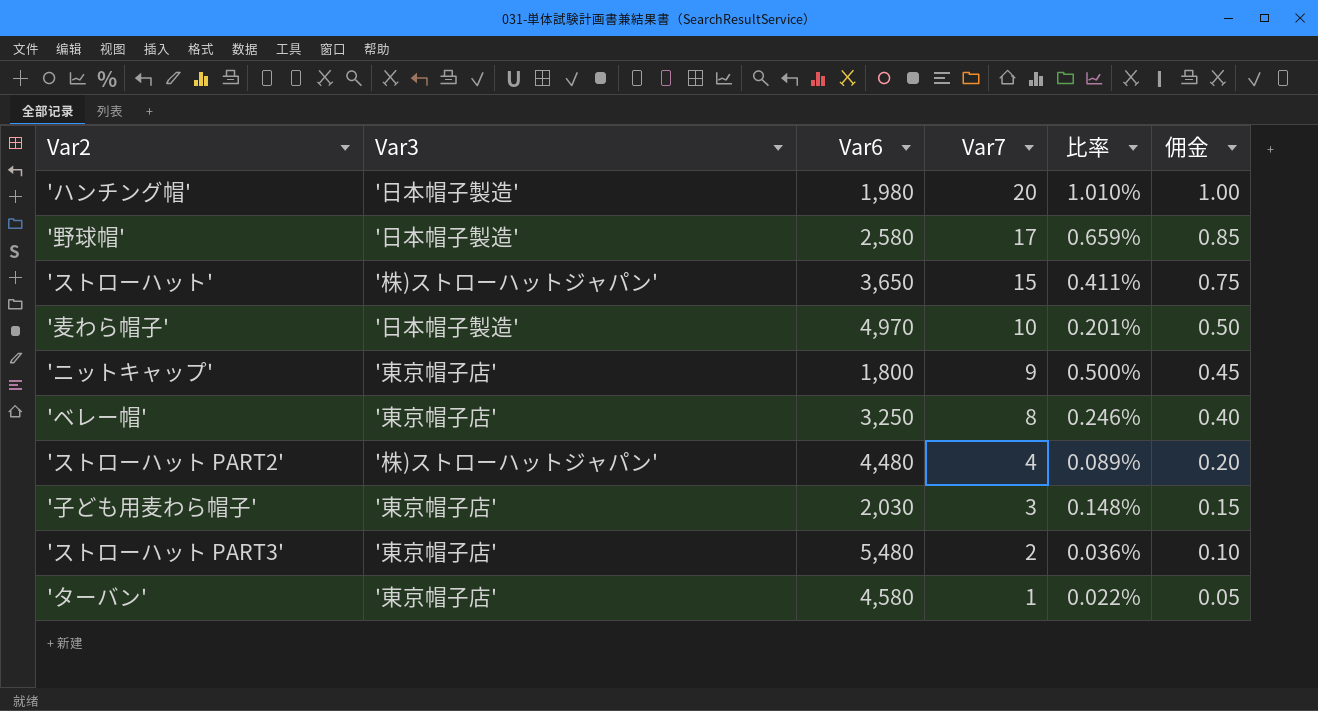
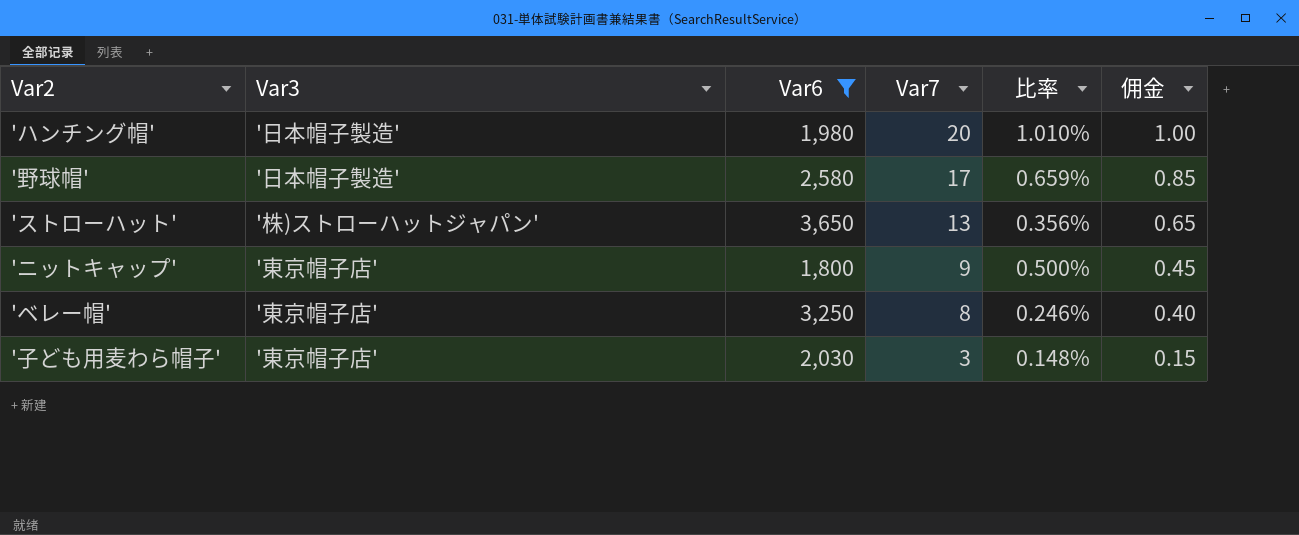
filter: none -> Var6 <= 3,650
'ストローハット' | Var7: 15 -> 13
'ストローハット' | 比率: 0.411% -> 0.356%
'ストローハット' | 佣金: 0.75 -> 0.65

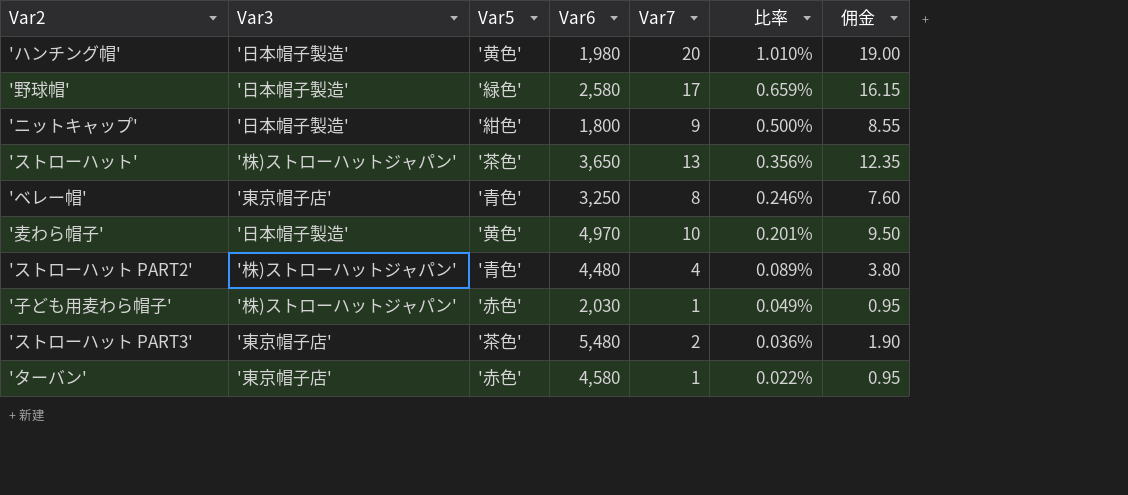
filter: Var6 <= 3,650 -> none
row order: Var7 descending -> 比率 descending
column Var5 | position: none -> 3
column 佣金 | formula: [Var7] * 0.05 -> [Var7] * 0.95
'ニットキャップ' | Var3: '東京帽子店' -> '日本帽子製造'
'子ども用麦わら帽子' | Var3: '東京帽子店' -> '株)ストローハットジャパン'
'子ども用麦わら帽子' | Var7: 3 -> 1
'子ども用麦わら帽子' | 比率: 0.148% -> 0.049%

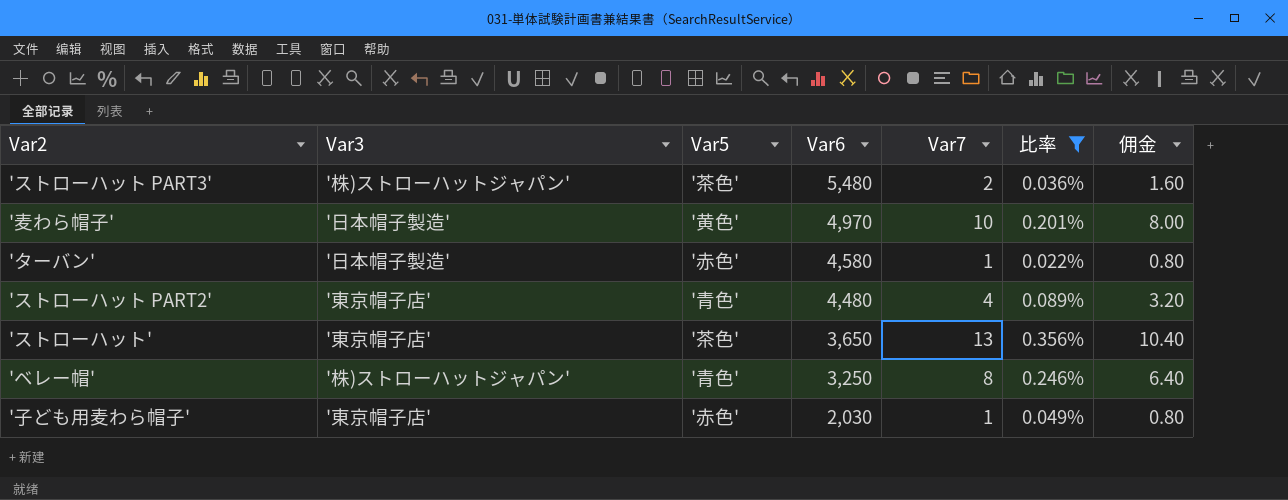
filter: none -> 比率 <= 0.356%
row order: 比率 descending -> Var6 descending
column 佣金 | formula: [Var7] * 0.95 -> [Var7] * 0.8
'ストローハット PART3' | Var3: '東京帽子店' -> '株)ストローハットジャパン'
'ターバン' | Var3: '東京帽子店' -> '日本帽子製造'
'ストローハット PART2' | Var3: '株)ストローハットジャパン' -> '東京帽子店'
'ストローハット' | Var3: '株)ストローハットジャパン' -> '東京帽子店'
'ベレー帽' | Var3: '東京帽子店' -> '株)ストローハットジャパン'
'子ども用麦わら帽子' | Var3: '株)ストローハットジャパン' -> '東京帽子店'

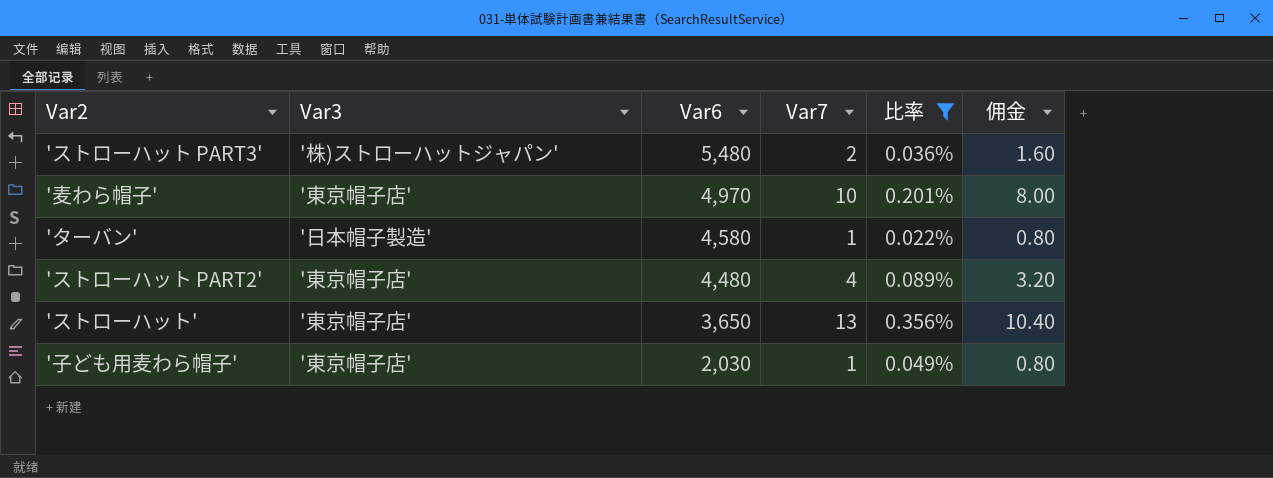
column Var5 | position: 3 -> none
row 'ベレー帽': '株)ストローハットジャパン' | '青色' | 3,250 | 8 | 0.246% | 6.40 -> none
'麦わら帽子' | Var3: '日本帽子製造' -> '東京帽子店'

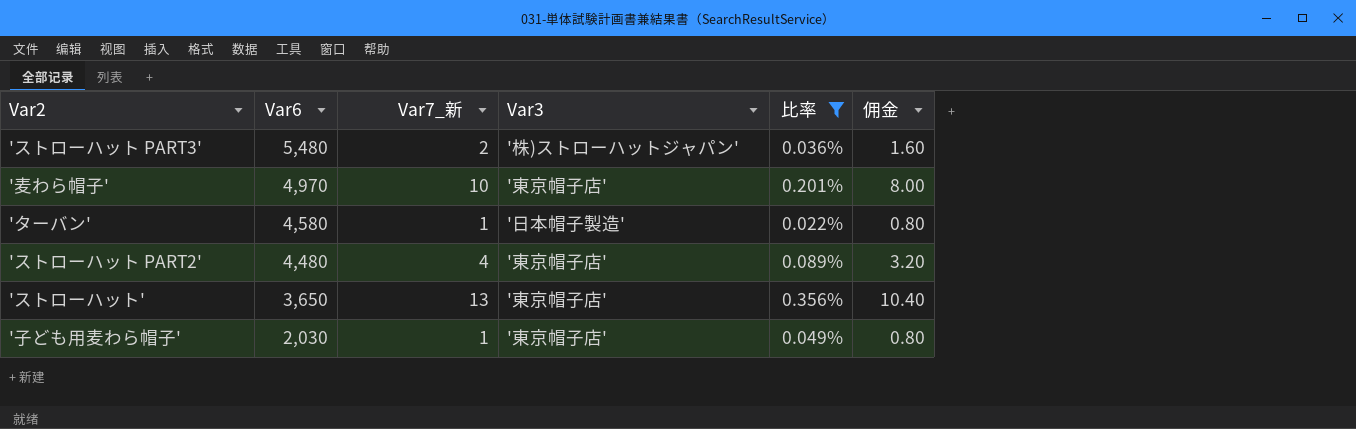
column name: Var7 -> Var7_新
column Var3 | position: 2 -> 4

